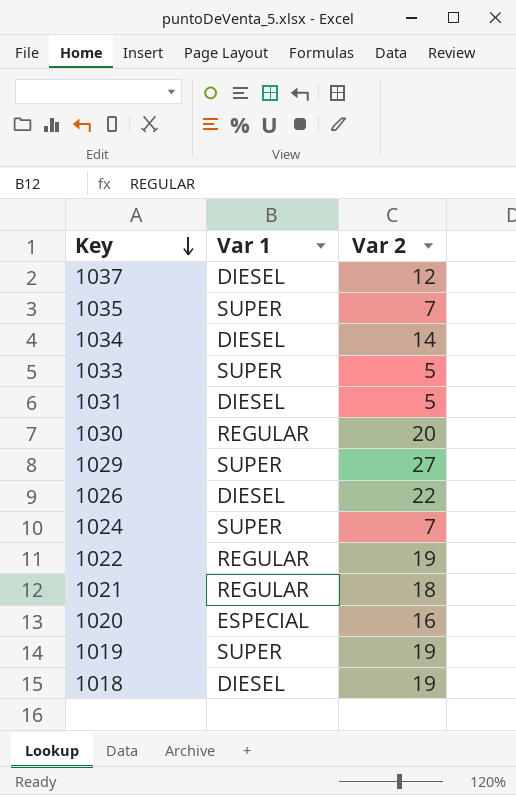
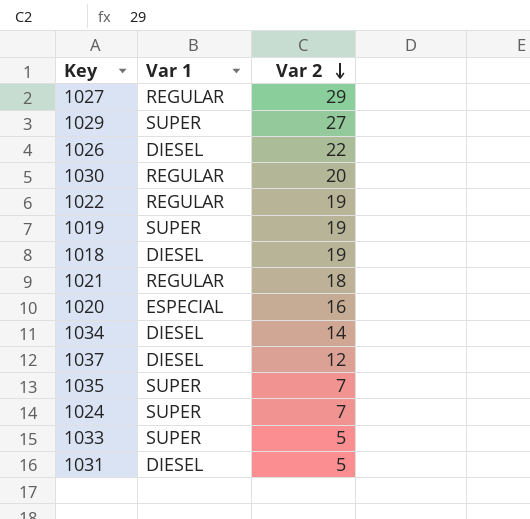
row order: Key descending -> Var 2 descending
row 1027: none -> REGULAR | 29

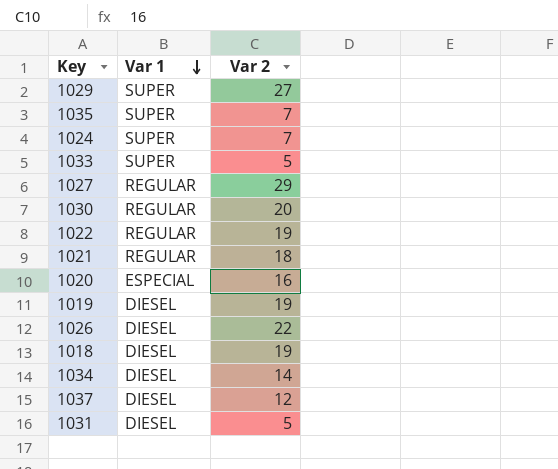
row order: Var 2 descending -> Var 1 descending
1019 | Var 1: SUPER -> DIESEL

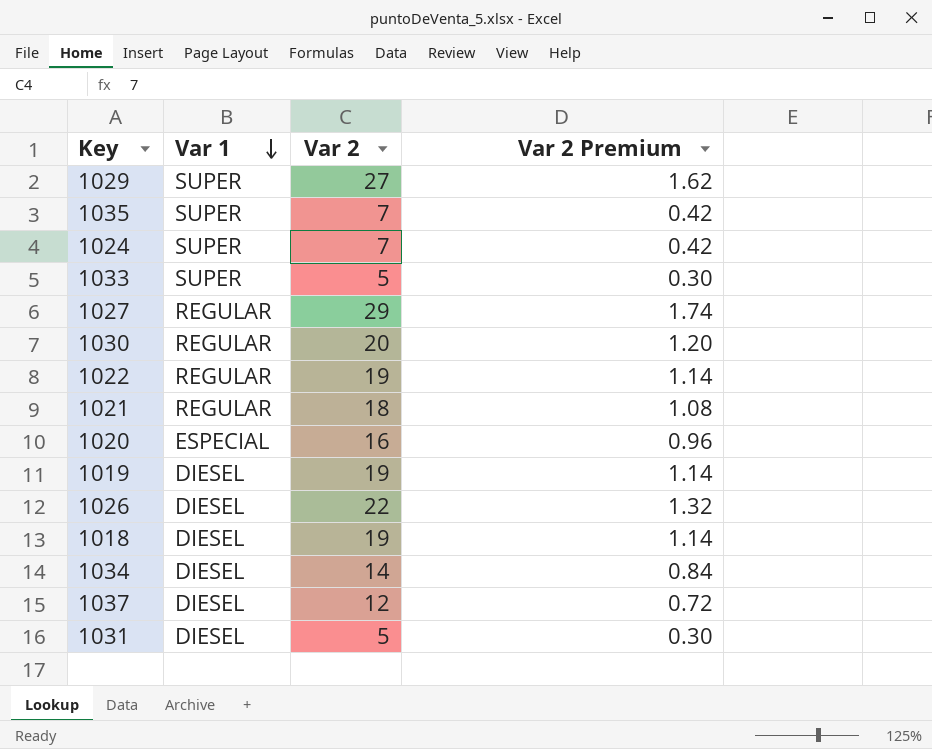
column Var 2 Premium | formula: none -> [Var 2] * 0.06

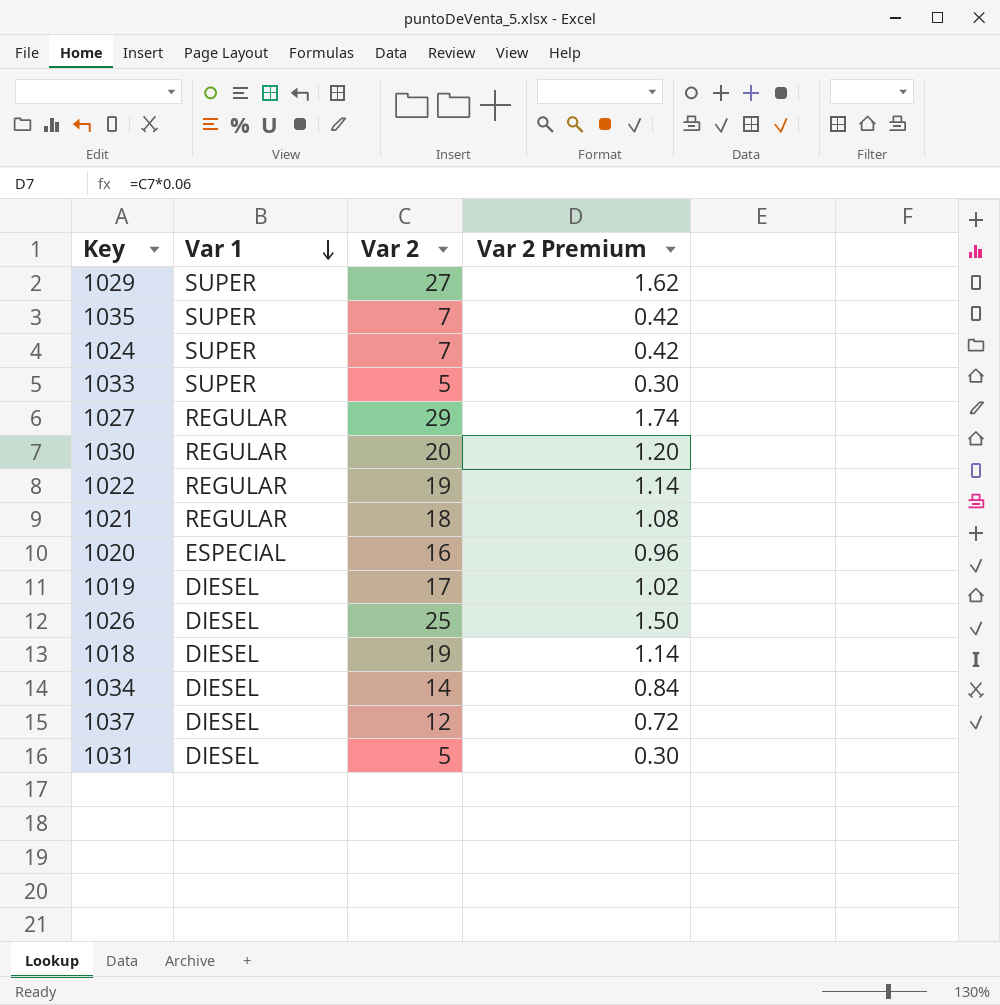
1019 | Var 2: 19 -> 17
1019 | Var 2 Premium: 1.14 -> 1.02
1026 | Var 2: 22 -> 25
1026 | Var 2 Premium: 1.32 -> 1.50

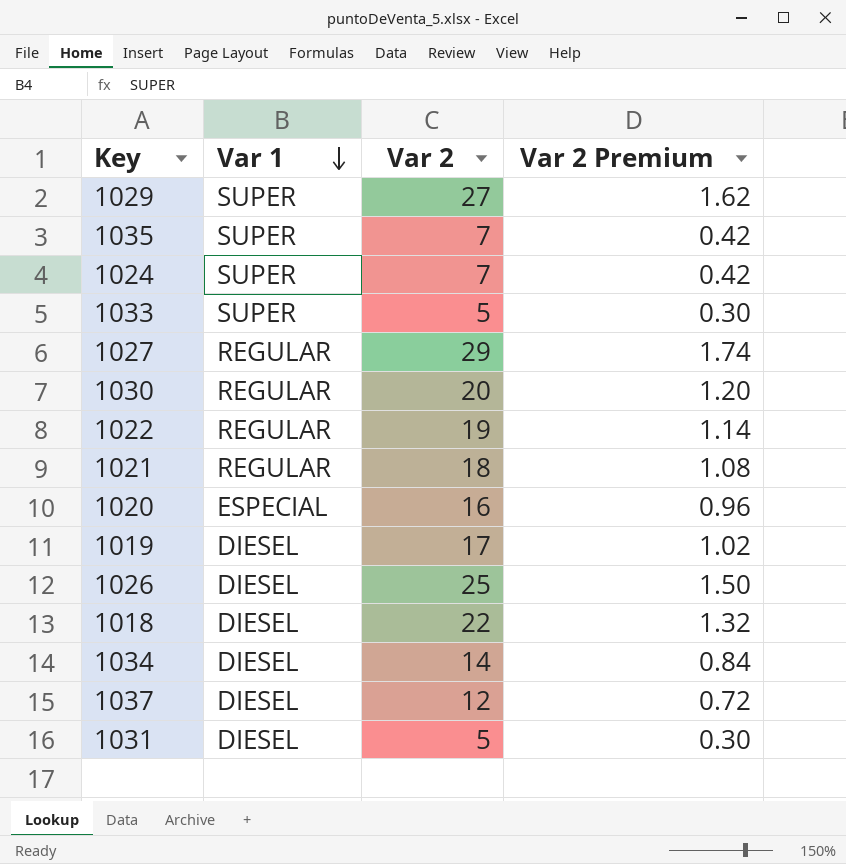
1018 | Var 2: 19 -> 22
1018 | Var 2 Premium: 1.14 -> 1.32

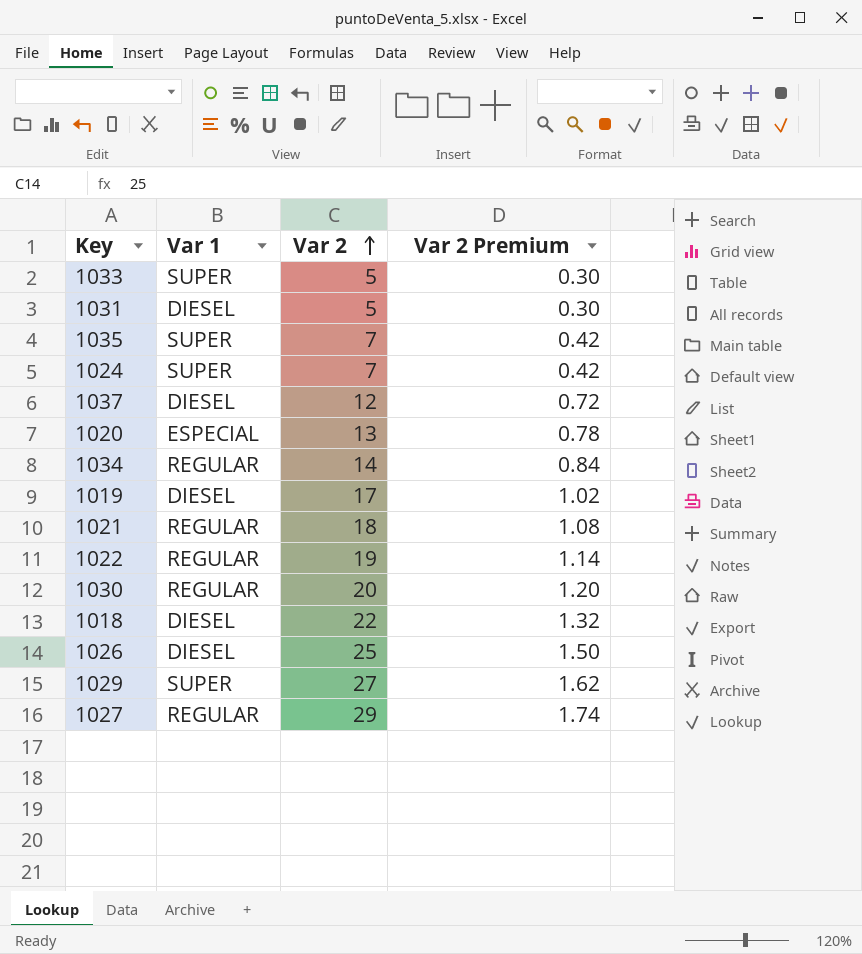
row order: Var 1 descending -> Var 2 ascending
1020 | Var 2: 16 -> 13
1020 | Var 2 Premium: 0.96 -> 0.78
1034 | Var 1: DIESEL -> REGULAR

